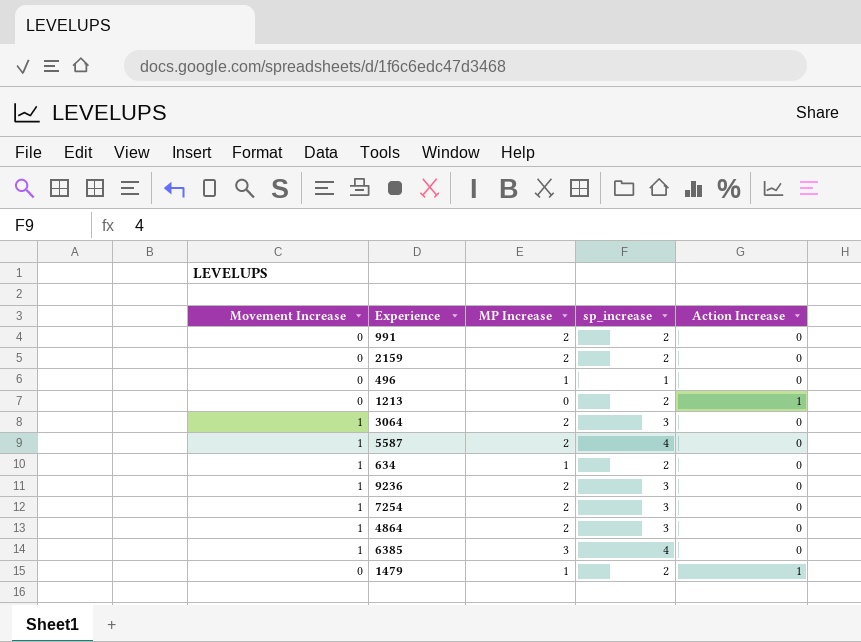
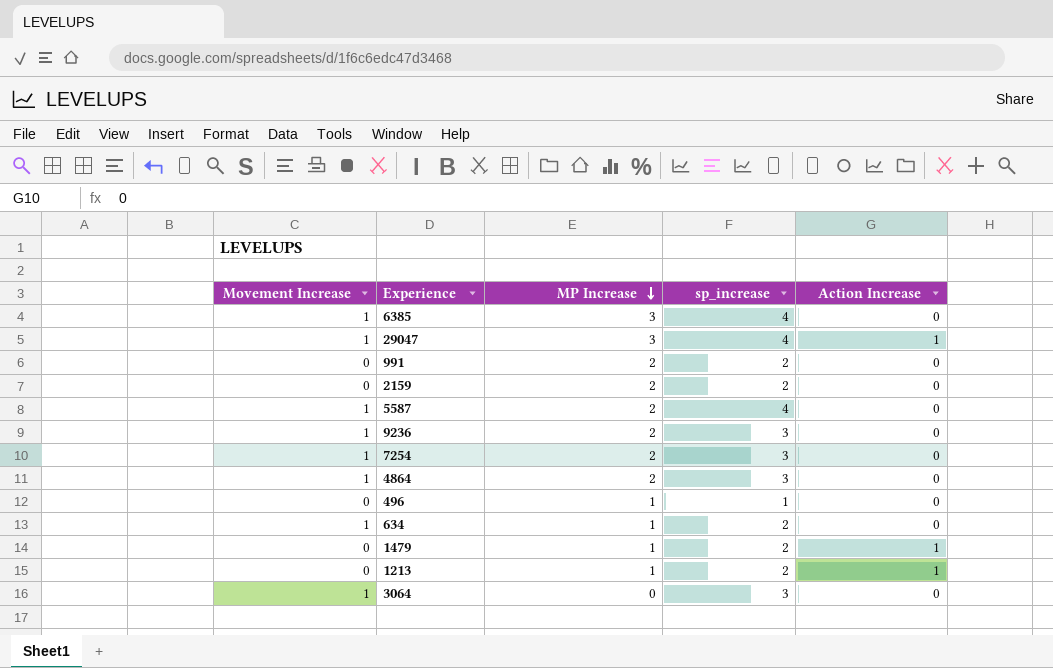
row order: none -> MP Increase descending
row 29047: none -> 1 | 3 | 4 | 1
1213 | MP Increase: 0 -> 1
3064 | MP Increase: 2 -> 0

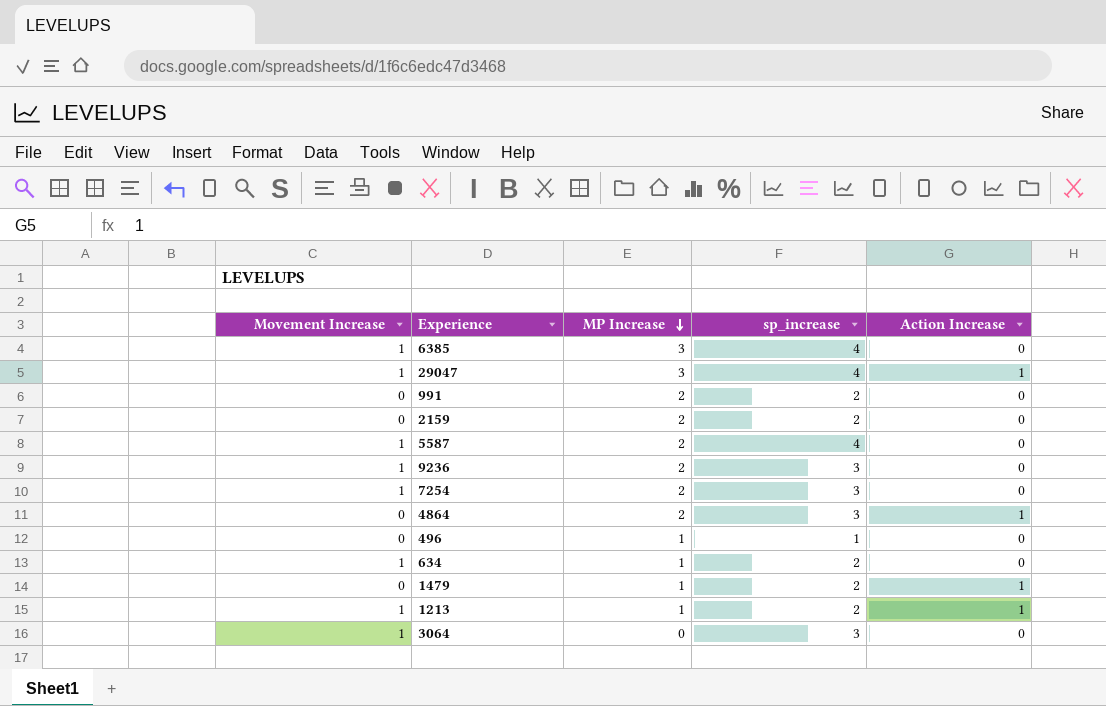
4864 | Movement Increase: 1 -> 0
4864 | Action Increase: 0 -> 1
1213 | Movement Increase: 0 -> 1

